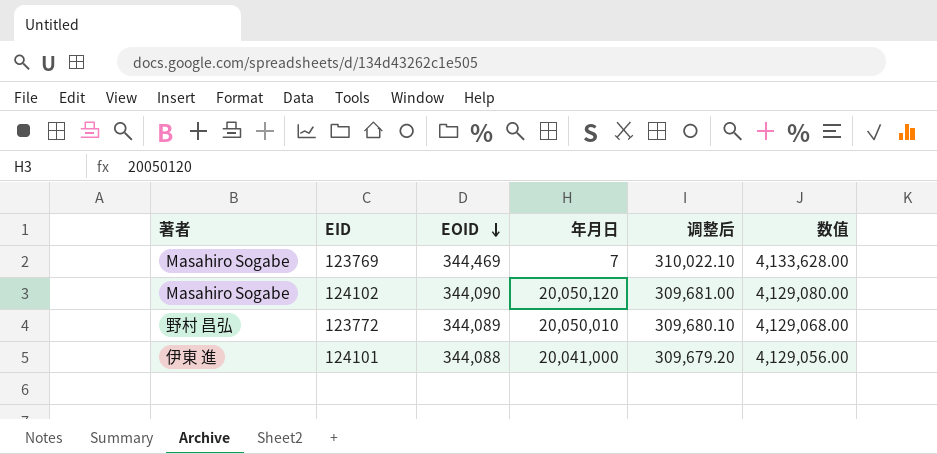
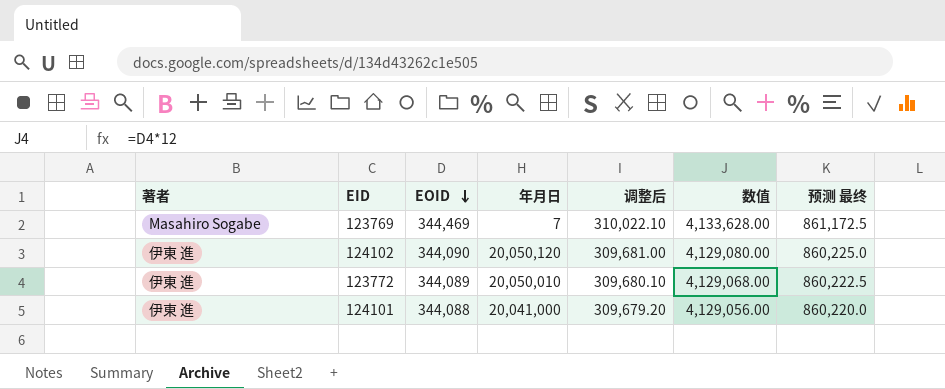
column 预测 最终 | formula: none -> [EOID] * 2.5
124102 | 著者: Masahiro Sogabe -> 伊東 進
123772 | 著者: 野村 昌弘 -> 伊東 進

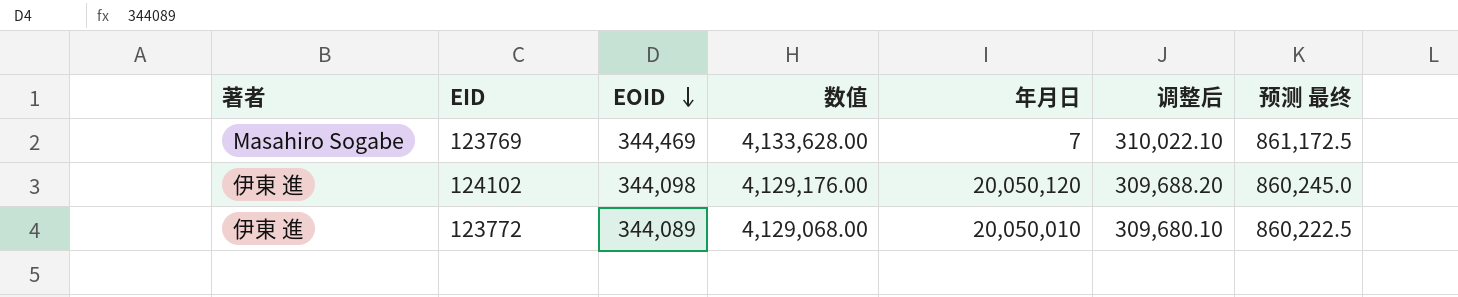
column 数值 | position: 6 -> 4
row 124101: 伊東 進 | 344,088 | 20,041,000 | 309,679.20 | 4,129,056.00 | 860,220.0 -> none
124102 | EOID: 344,090 -> 344,098
124102 | 数值: 4,129,080.00 -> 4,129,176.00
124102 | 调整后: 309,681.00 -> 309,688.20
124102 | 预测 最终: 860,225.0 -> 860,245.0

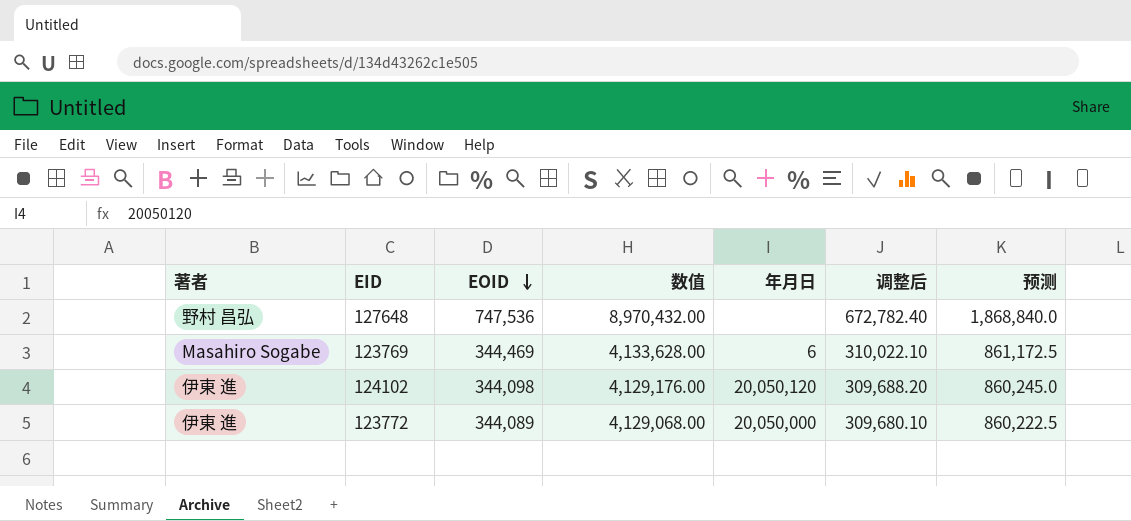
column name: 预测 最终 -> 预测
row 127648: none -> 野村 昌弘 | 747,536 | 8,970,432.00 | none | 672,782.40 | 1,868,840.0
123769 | 年月日: 7 -> 6
123772 | 年月日: 20,050,010 -> 20,050,000

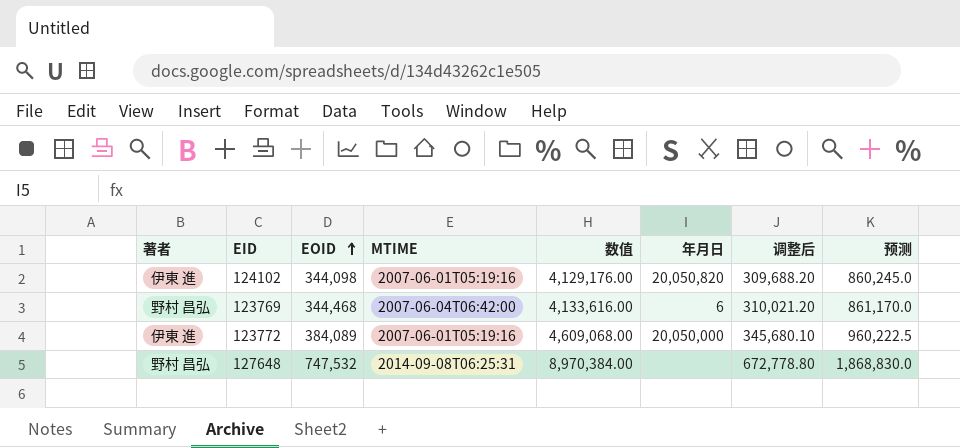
row order: EOID descending -> EOID ascending
column MTIME | position: none -> 4
124102 | 年月日: 20,050,120 -> 20,050,820
123769 | 著者: Masahiro Sogabe -> 野村 昌弘
123769 | EOID: 344,469 -> 344,468
123769 | 数值: 4,133,628.00 -> 4,133,616.00
123769 | 调整后: 310,022.10 -> 310,021.20
123769 | 预测: 861,172.5 -> 861,170.0
123772 | EOID: 344,089 -> 384,089
123772 | 数值: 4,129,068.00 -> 4,609,068.00
123772 | 调整后: 309,680.10 -> 345,680.10
123772 | 预测: 860,222.5 -> 960,222.5
127648 | EOID: 747,536 -> 747,532
127648 | 数值: 8,970,432.00 -> 8,970,384.00
127648 | 调整后: 672,782.40 -> 672,778.80
127648 | 预测: 1,868,840.0 -> 1,868,830.0

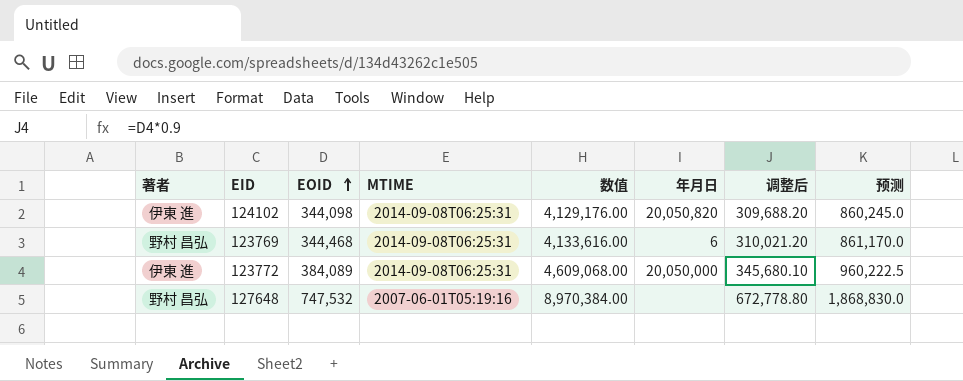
124102 | MTIME: 2007-06-01T05:19:16 -> 2014-09-08T06:25:31
123769 | MTIME: 2007-06-04T06:42:00 -> 2014-09-08T06:25:31
123772 | MTIME: 2007-06-01T05:19:16 -> 2014-09-08T06:25:31
127648 | MTIME: 2014-09-08T06:25:31 -> 2007-06-01T05:19:16

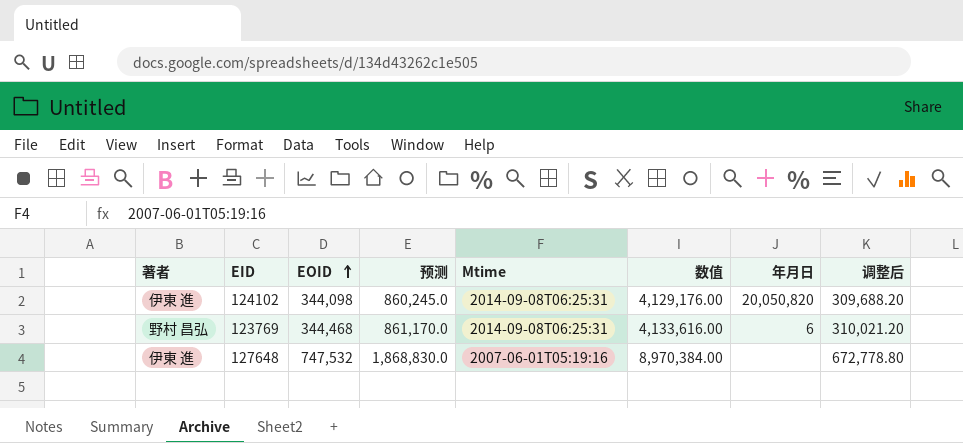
column 预测 | position: 8 -> 4
column name: MTIME -> Mtime
row 123772: 伊東 進 | 384,089 | 2014-09-08T06:25:31 | 4,609,068.00 | 20,050,000 | 345,680.10 | 960,222.5 -> none
127648 | 著者: 野村 昌弘 -> 伊東 進

